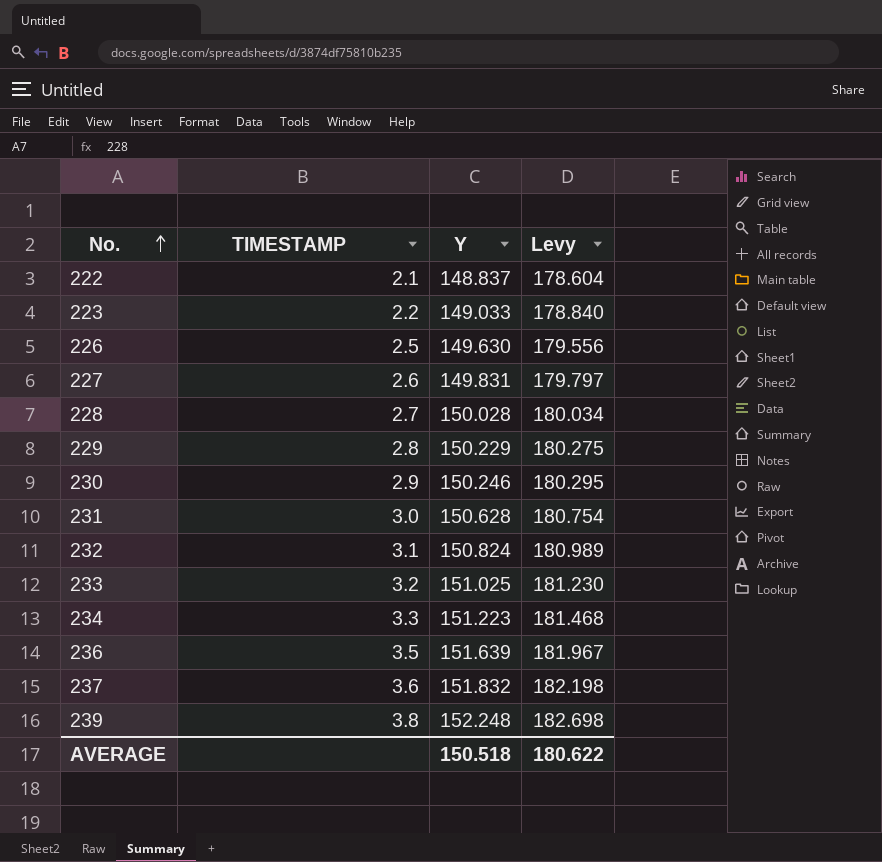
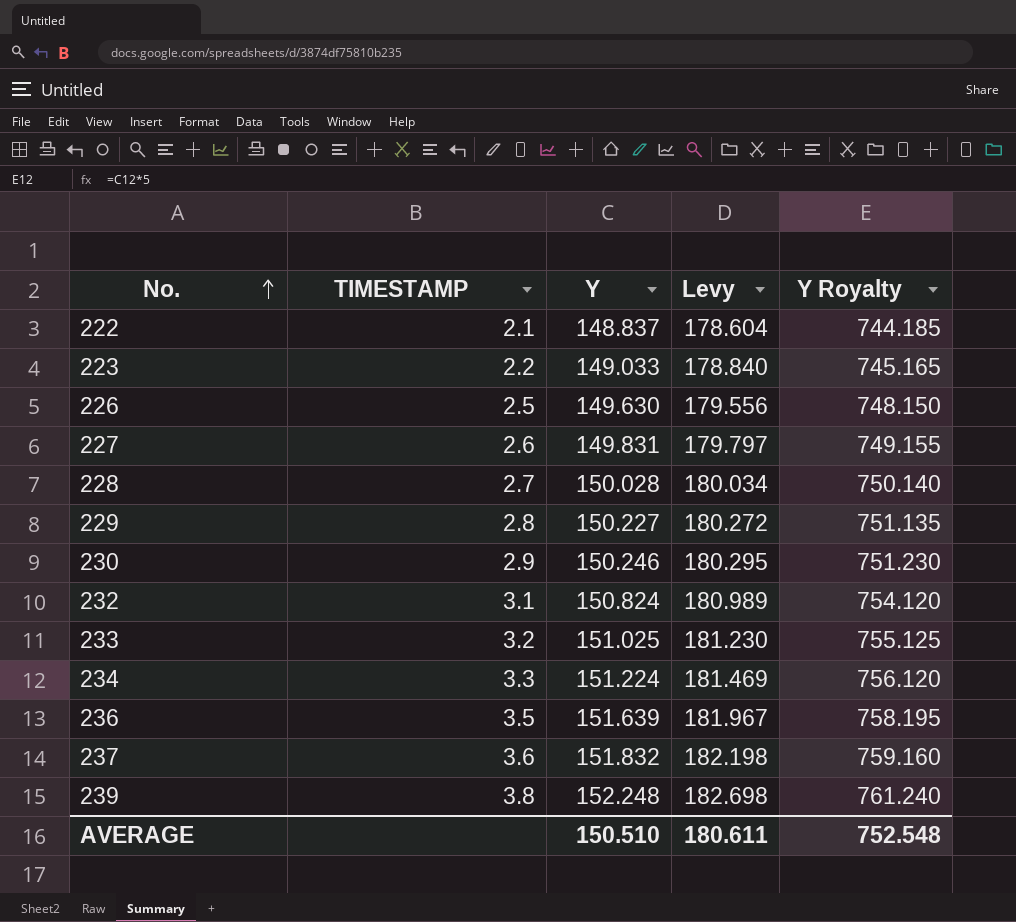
column Y Royalty | formula: none -> [Y] * 5
row 231: 3.0 | 150.628 | 180.754 -> none
229 | Y: 150.229 -> 150.227
229 | Levy: 180.275 -> 180.272
234 | Y: 151.223 -> 151.224
234 | Levy: 181.468 -> 181.469
AVERAGE | Y: 150.518 -> 150.510
AVERAGE | Levy: 180.622 -> 180.611

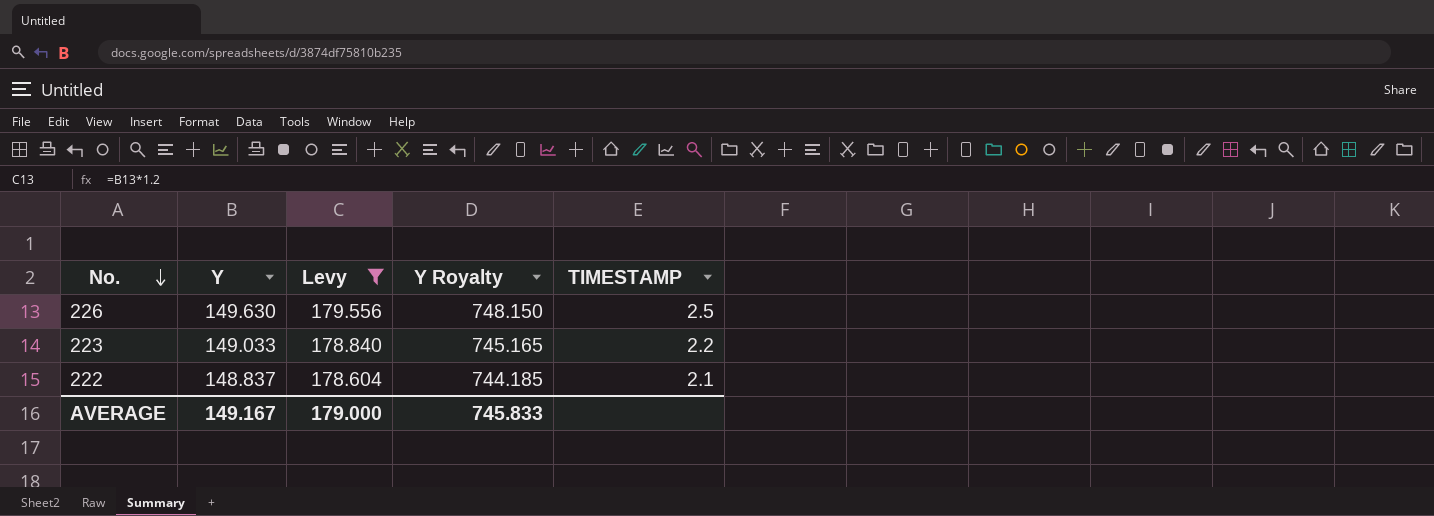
filter: none -> Levy <= 179.556
row order: No. ascending -> No. descending
column TIMESTAMP | position: 2 -> 5
AVERAGE | Y: 150.510 -> 149.167
AVERAGE | Levy: 180.611 -> 179.000
AVERAGE | Y Royalty: 752.548 -> 745.833

